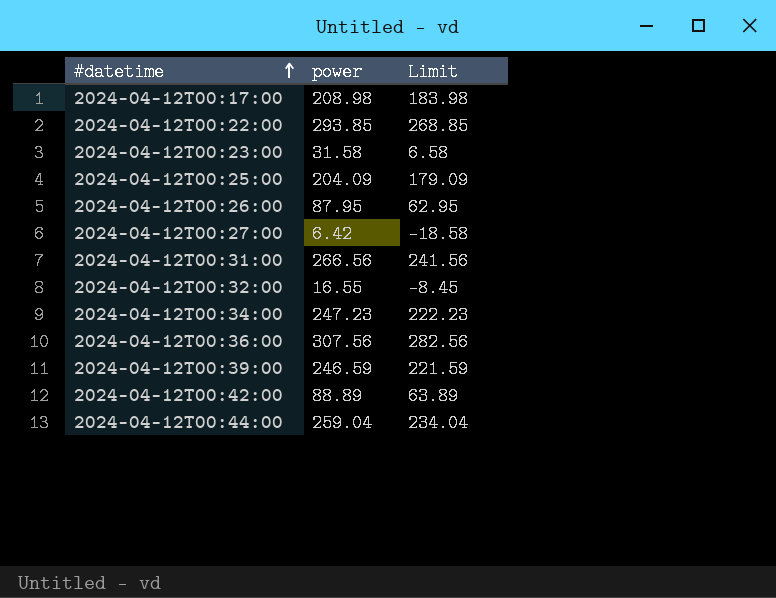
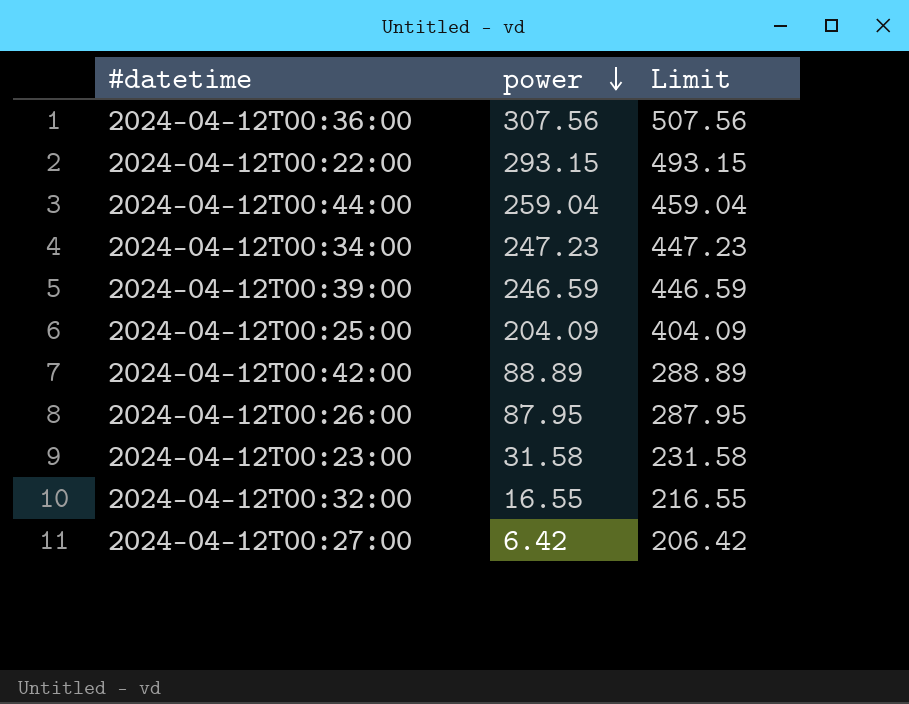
row order: #datetime ascending -> power descending
column Limit | formula: [power] - 25 -> [power] + 200
row 2024-04-12T00:17:00: 208.98 | 183.98 -> none
row 2024-04-12T00:31:00: 266.56 | 241.56 -> none
2024-04-12T00:22:00 | power: 293.85 -> 293.15

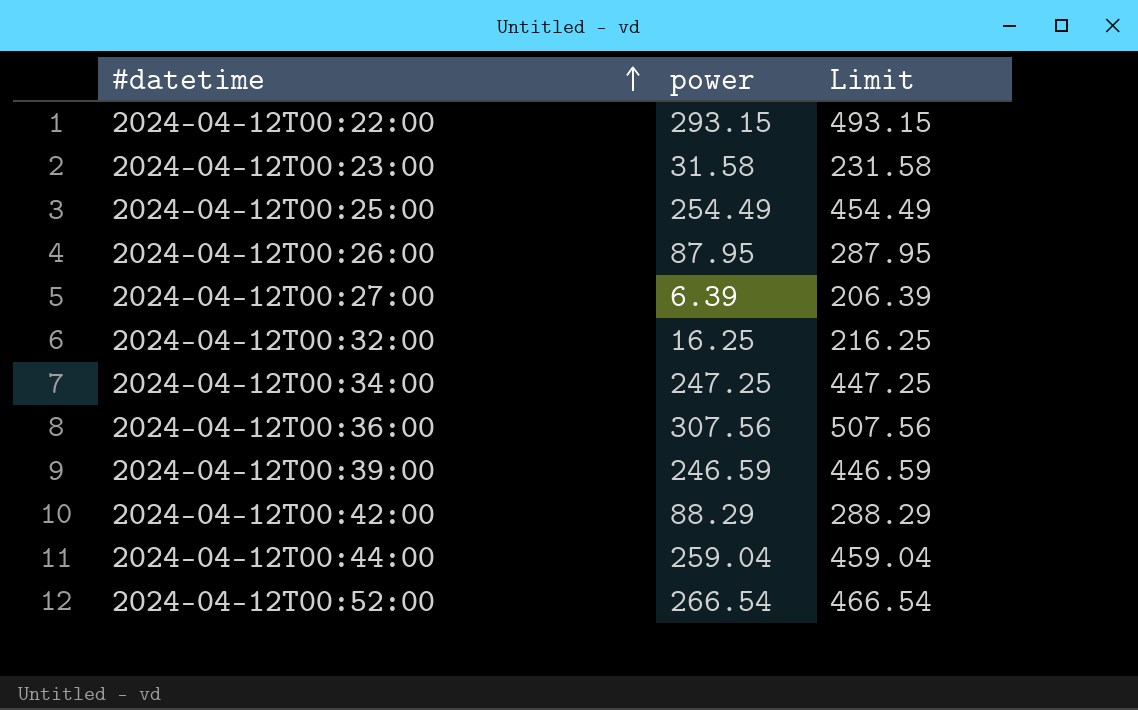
row order: power descending -> #datetime ascending
2024-04-12T00:25:00 | power: 204.09 -> 254.49
2024-04-12T00:25:00 | Limit: 404.09 -> 454.49
2024-04-12T00:27:00 | power: 6.42 -> 6.39
2024-04-12T00:27:00 | Limit: 206.42 -> 206.39
2024-04-12T00:32:00 | power: 16.55 -> 16.25
2024-04-12T00:32:00 | Limit: 216.55 -> 216.25
2024-04-12T00:34:00 | power: 247.23 -> 247.25
2024-04-12T00:34:00 | Limit: 447.23 -> 447.25
2024-04-12T00:42:00 | power: 88.89 -> 88.29
2024-04-12T00:42:00 | Limit: 288.89 -> 288.29
row 2024-04-12T00:52:00: none -> 266.54 | 466.54

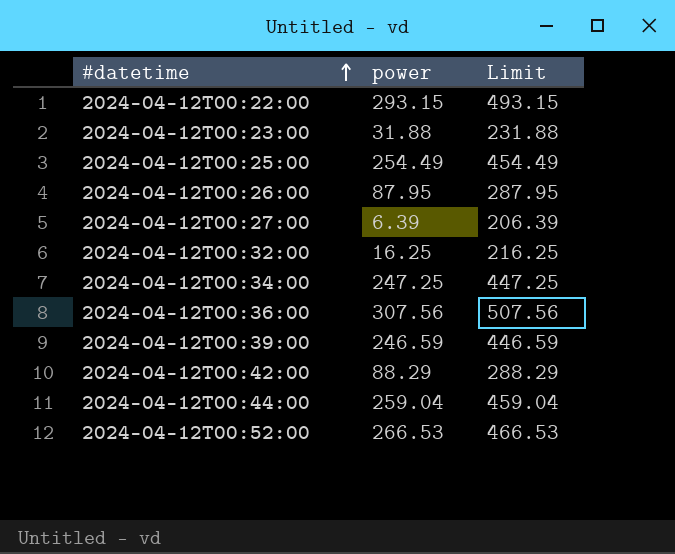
2024-04-12T00:23:00 | power: 31.58 -> 31.88
2024-04-12T00:23:00 | Limit: 231.58 -> 231.88
2024-04-12T00:52:00 | power: 266.54 -> 266.53
2024-04-12T00:52:00 | Limit: 466.54 -> 466.53

